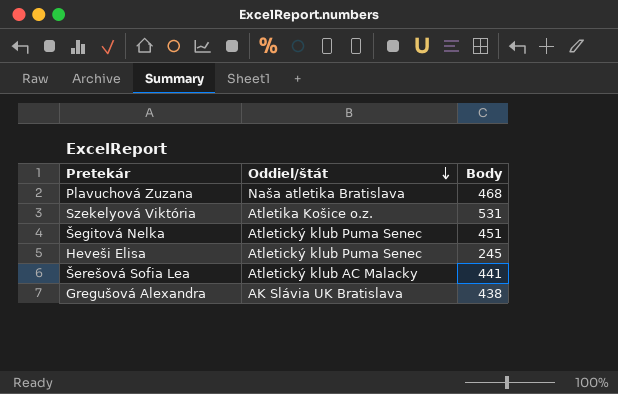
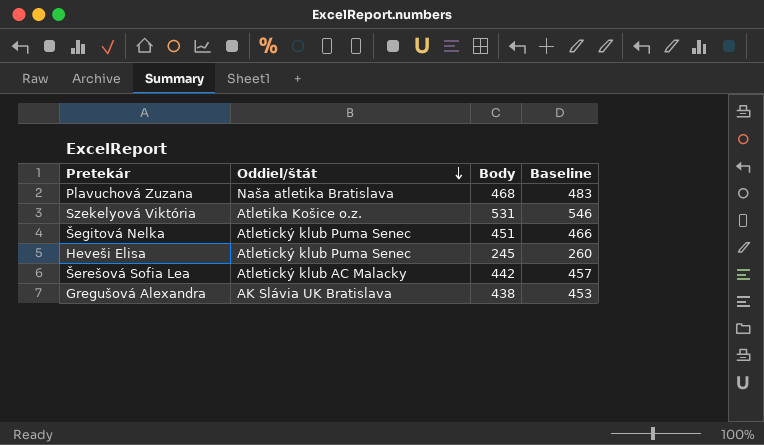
column Baseline | formula: none -> [Body] + 15
Šerešová Sofia Lea | Body: 441 -> 442

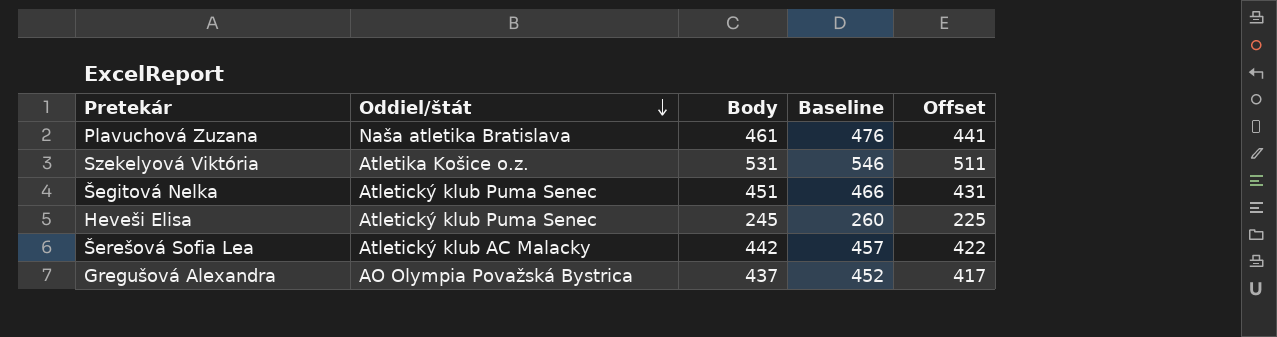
column Offset | formula: none -> [Body] - 20
Plavuchová Zuzana | Body: 468 -> 461
Plavuchová Zuzana | Baseline: 483 -> 476
Gregušová Alexandra | Oddiel/štát: AK Slávia UK Bratislava -> AO Olympia Považská Bystrica
Gregušová Alexandra | Body: 438 -> 437
Gregušová Alexandra | Baseline: 453 -> 452

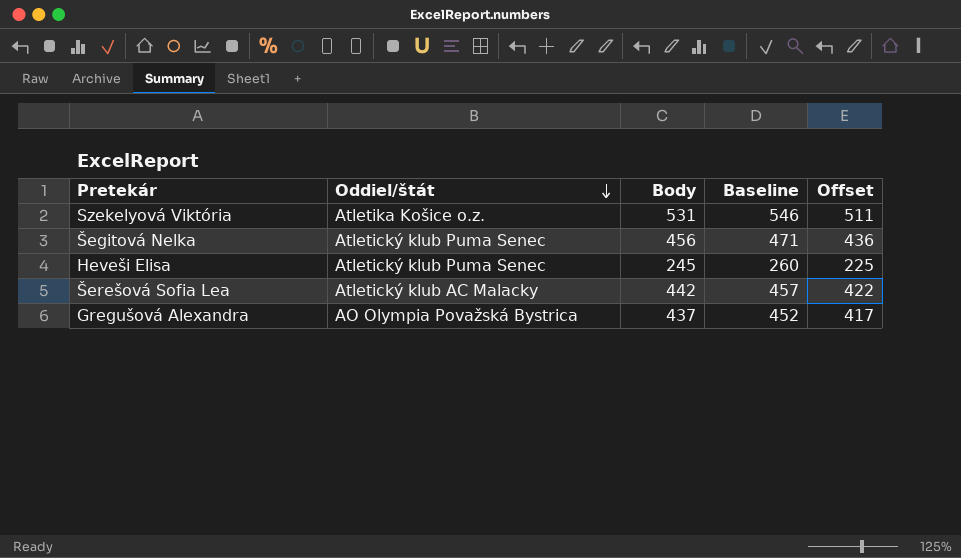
row Plavuchová Zuzana: Naša atletika Bratislava | 461 | 476 | 441 -> none
Šegitová Nelka | Body: 451 -> 456
Šegitová Nelka | Baseline: 466 -> 471
Šegitová Nelka | Offset: 431 -> 436

